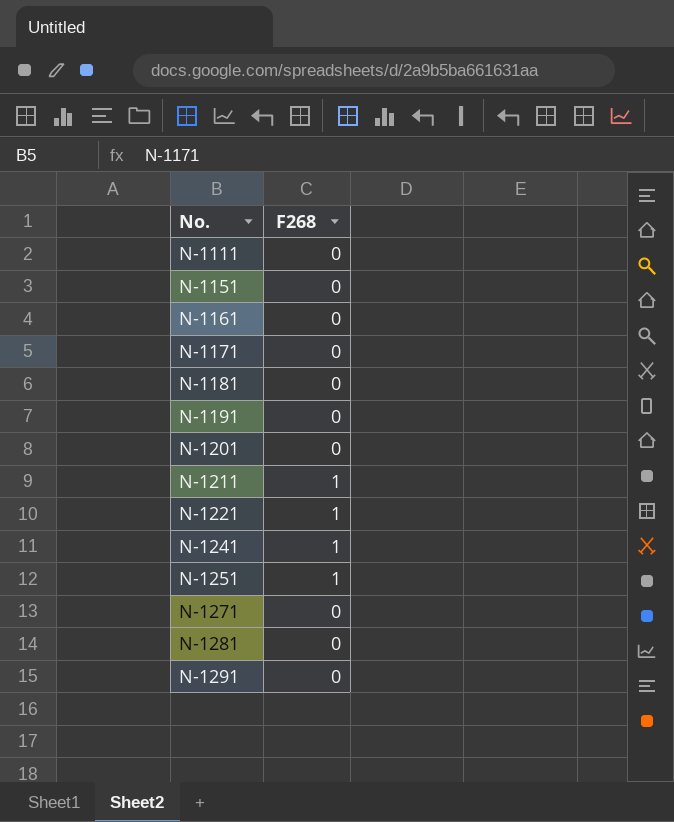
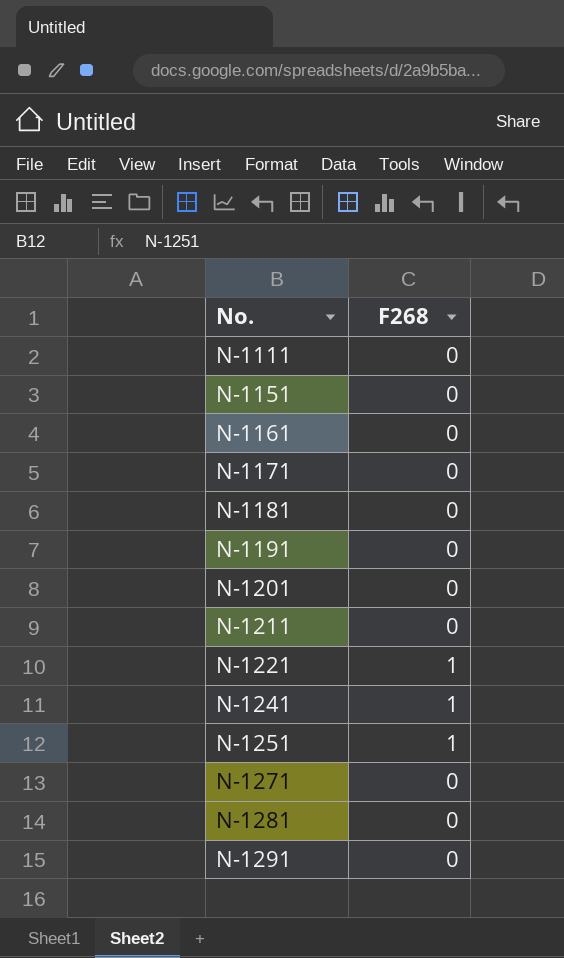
N-1211 | F268: 1 -> 0

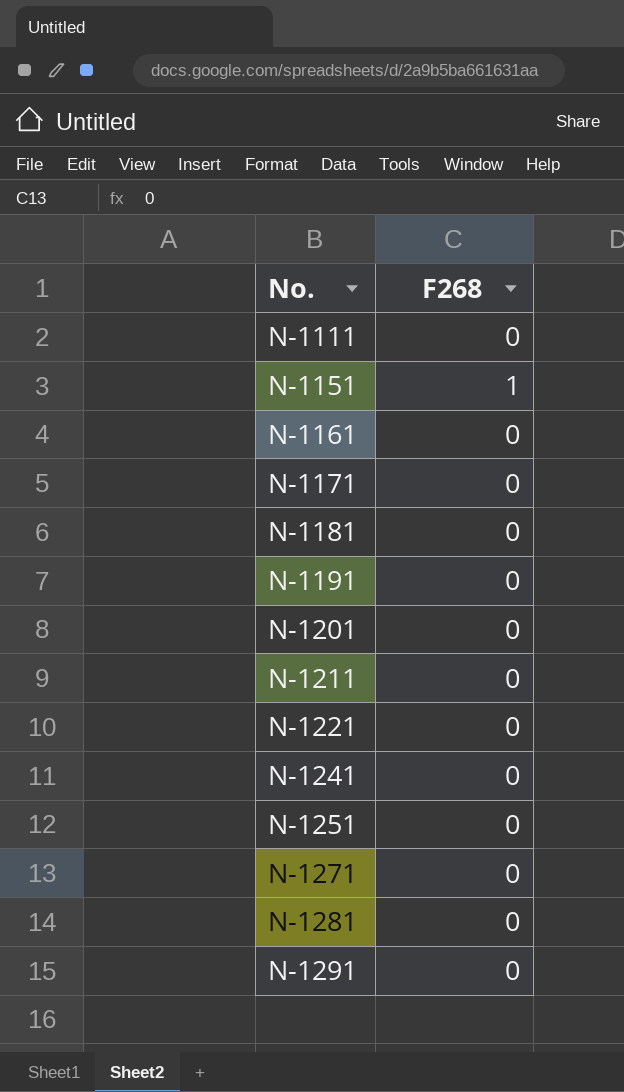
N-1151 | F268: 0 -> 1
N-1221 | F268: 1 -> 0
N-1241 | F268: 1 -> 0
N-1251 | F268: 1 -> 0

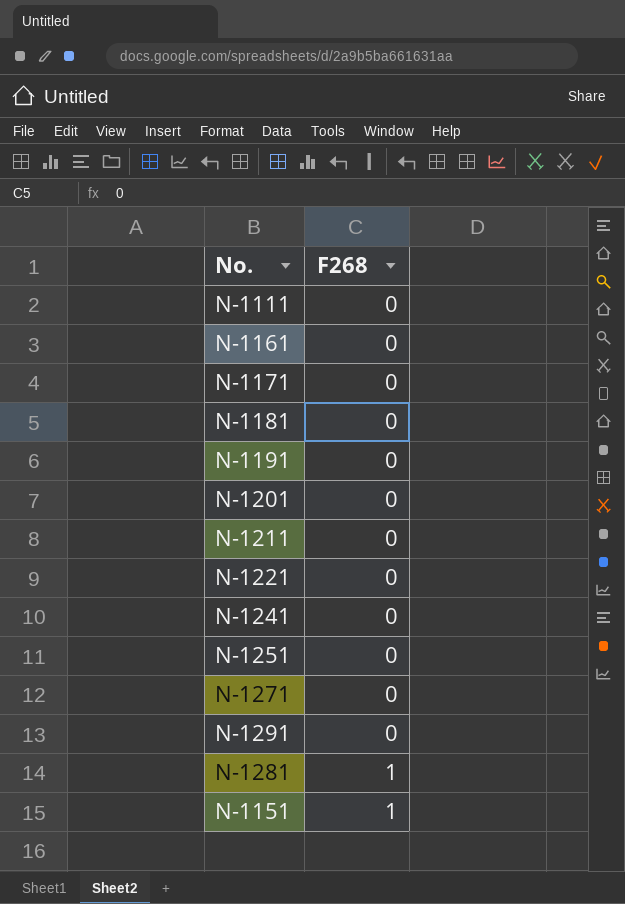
row order: No. ascending -> F268 ascending
N-1281 | F268: 0 -> 1

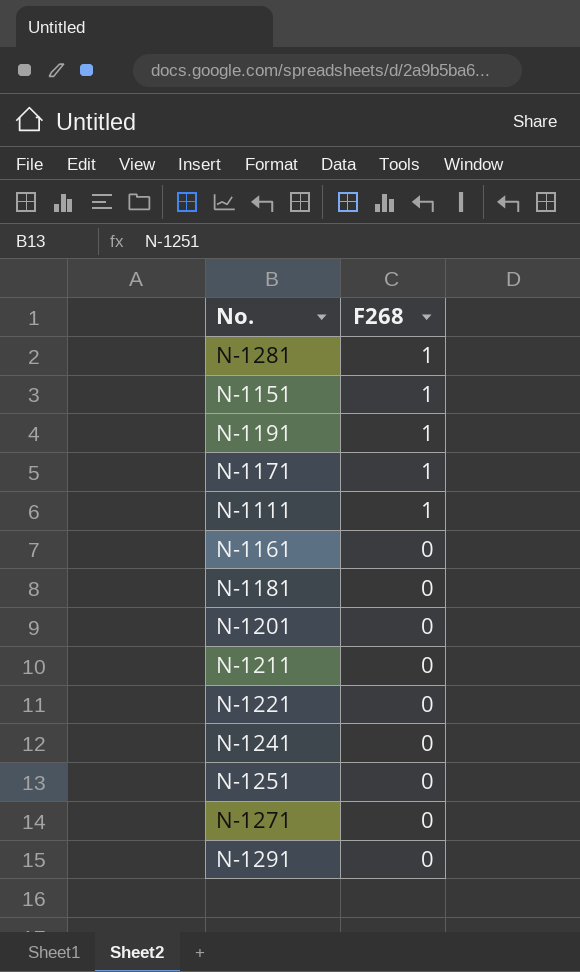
row order: F268 ascending -> F268 descending
N-1191 | F268: 0 -> 1
N-1171 | F268: 0 -> 1
N-1111 | F268: 0 -> 1

